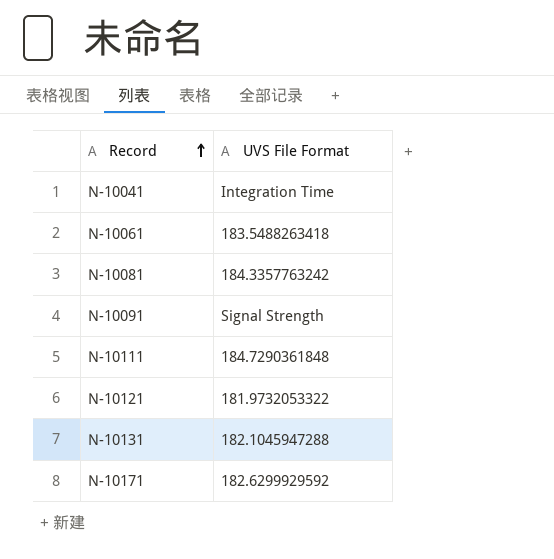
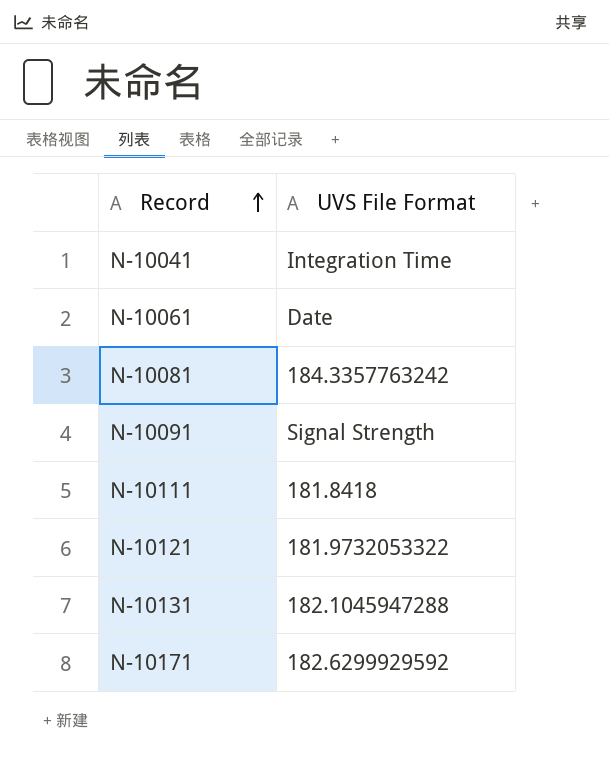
N-10061 | UVS File Format: 183.5488263418 -> Date
N-10111 | UVS File Format: 184.7290361848 -> 181.8418

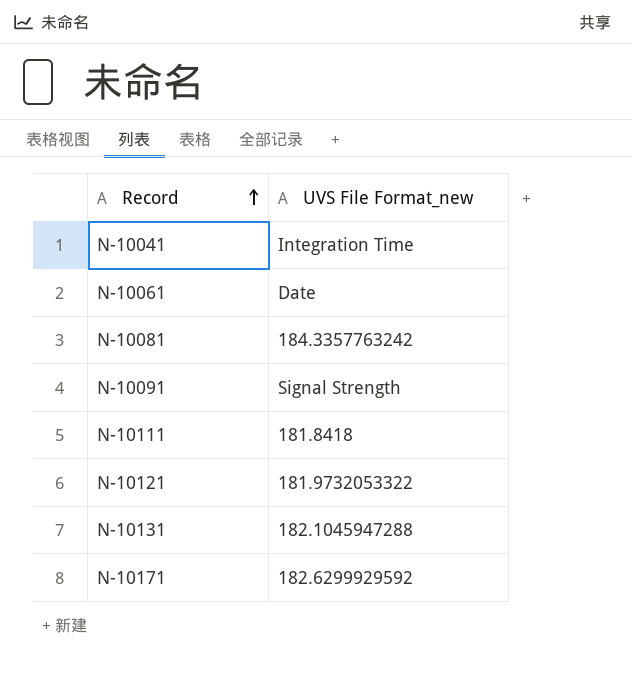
column name: UVS File Format -> UVS File Format_new

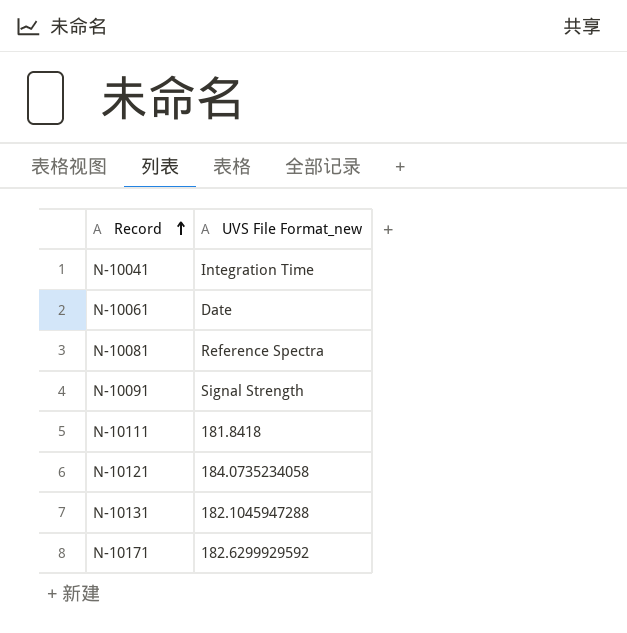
N-10081 | UVS File Format_new: 184.3357763242 -> Reference Spectra
N-10121 | UVS File Format_new: 181.9732053322 -> 184.0735234058

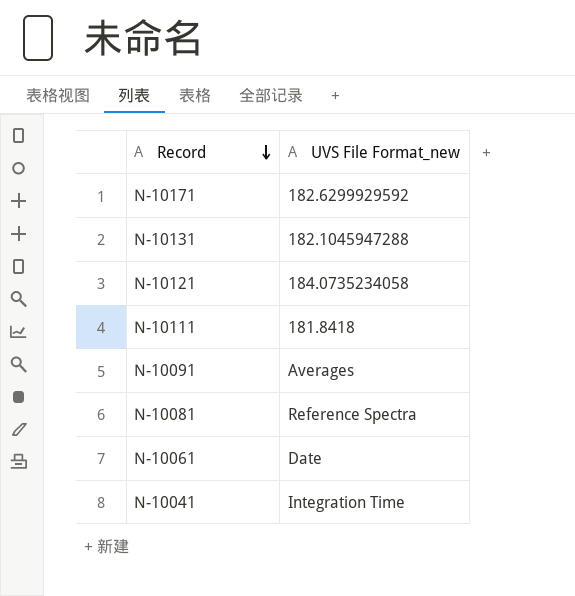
row order: Record ascending -> Record descending
N-10091 | UVS File Format_new: Signal Strength -> Averages

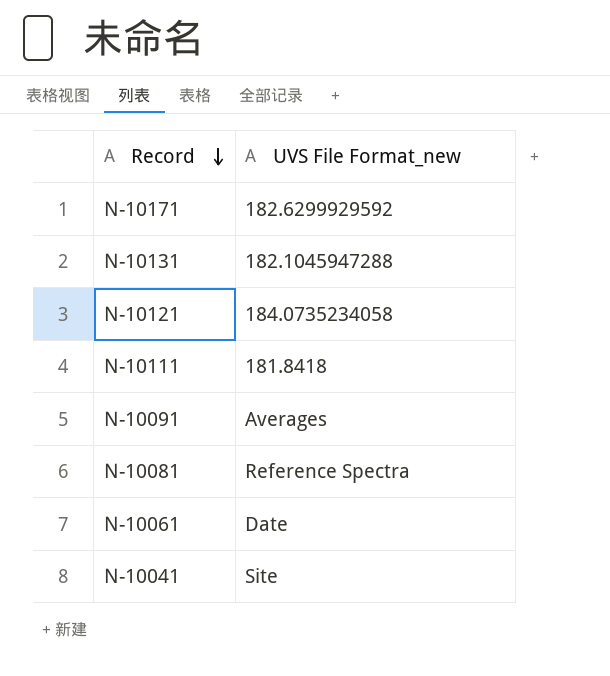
N-10041 | UVS File Format_new: Integration Time -> Site

